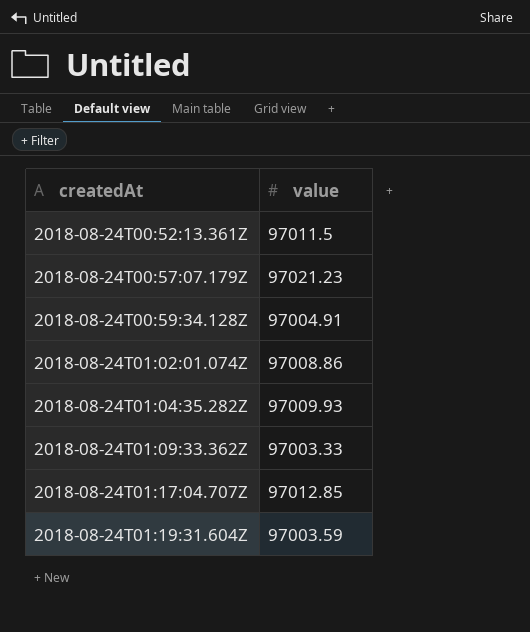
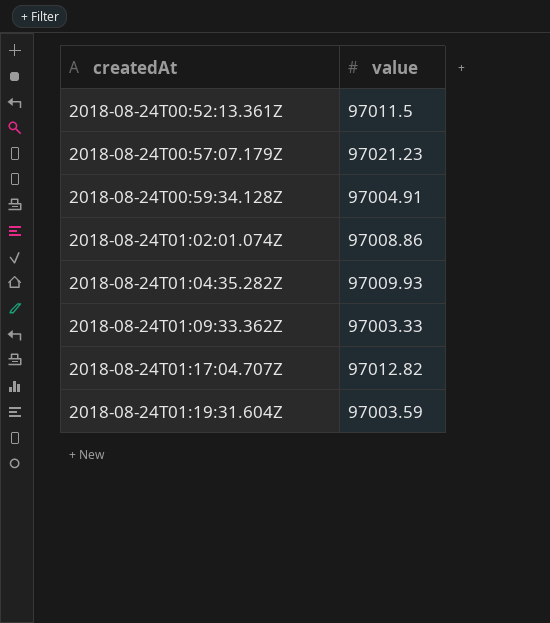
2018-08-24T01:17:04.707Z | value: 97012.85 -> 97012.82

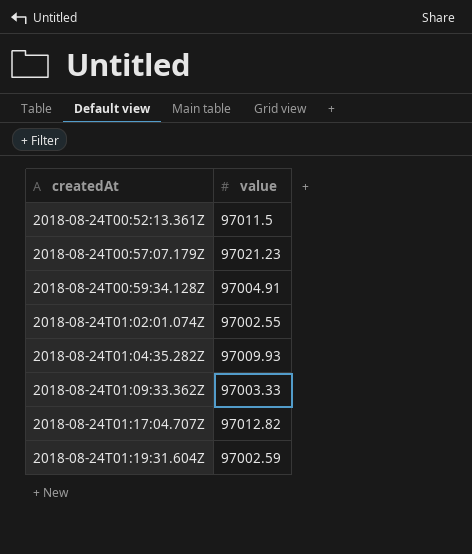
2018-08-24T01:02:01.074Z | value: 97008.86 -> 97002.55
2018-08-24T01:19:31.604Z | value: 97003.59 -> 97002.59

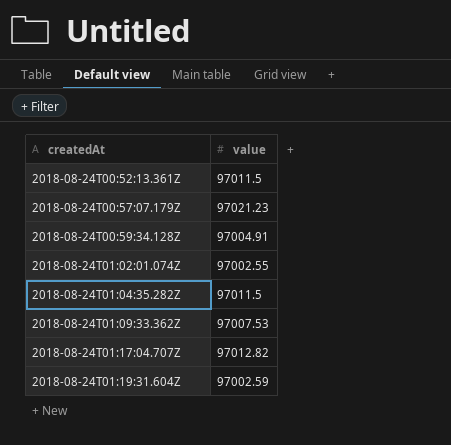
2018-08-24T01:04:35.282Z | value: 97009.93 -> 97011.5
2018-08-24T01:09:33.362Z | value: 97003.33 -> 97007.53

